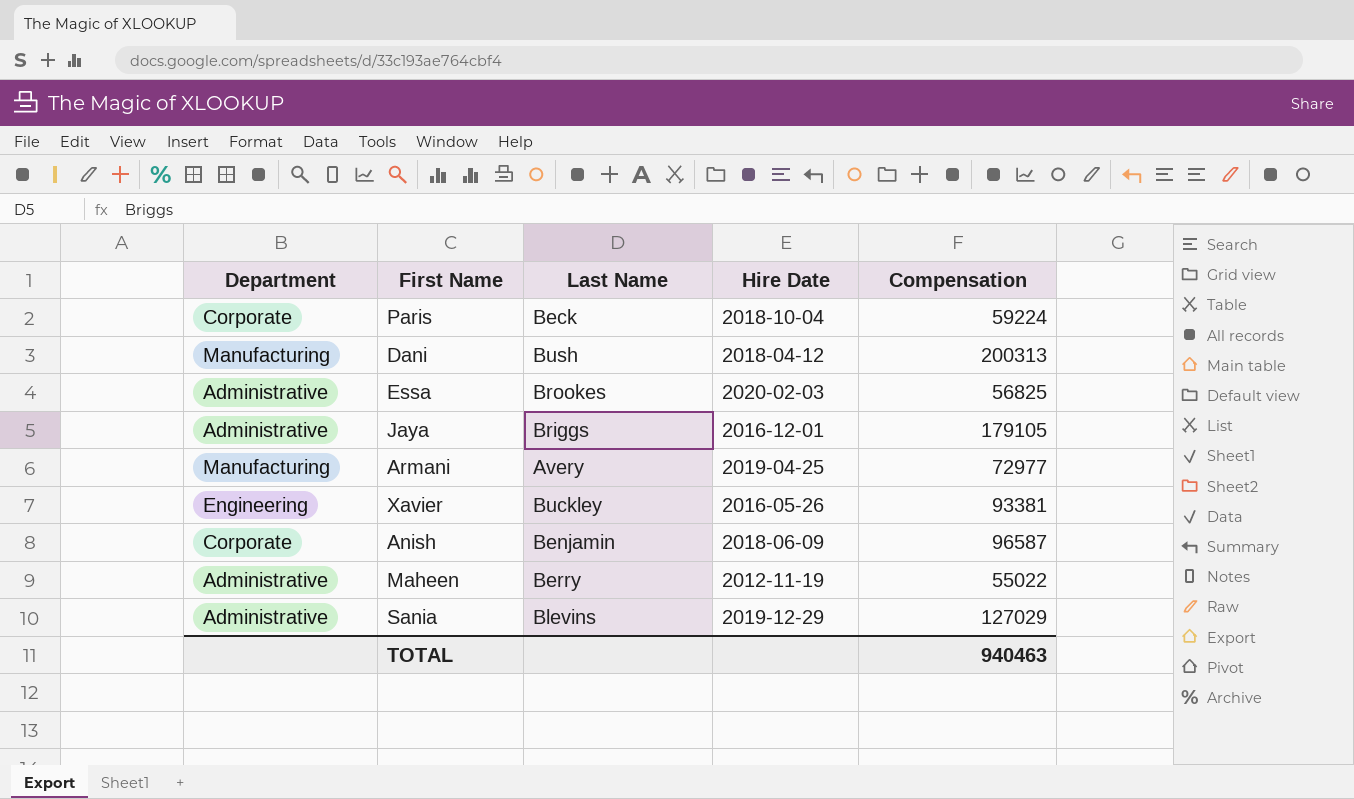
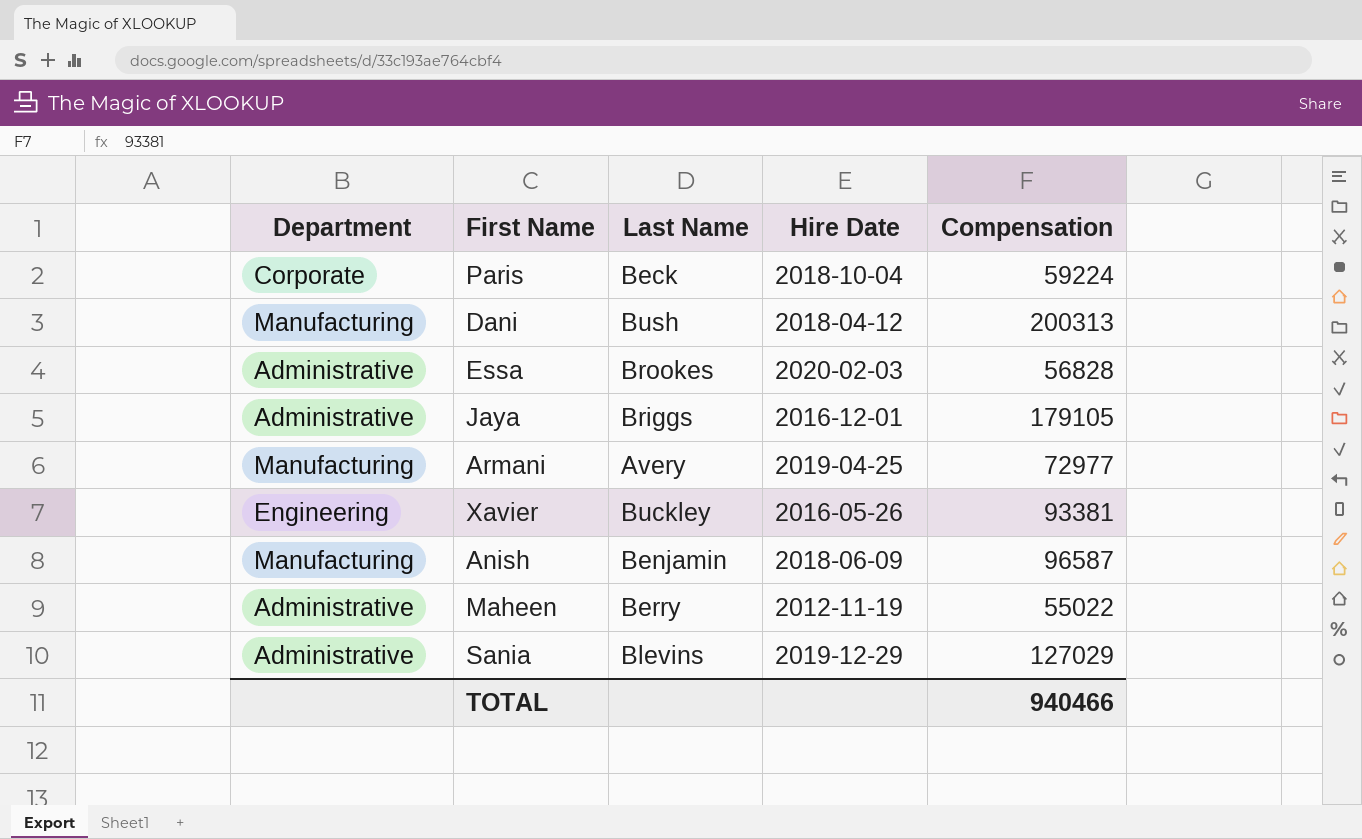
Essa | Compensation: 56825 -> 56828
Anish | Department: Corporate -> Manufacturing
TOTAL | Compensation: 940463 -> 940466

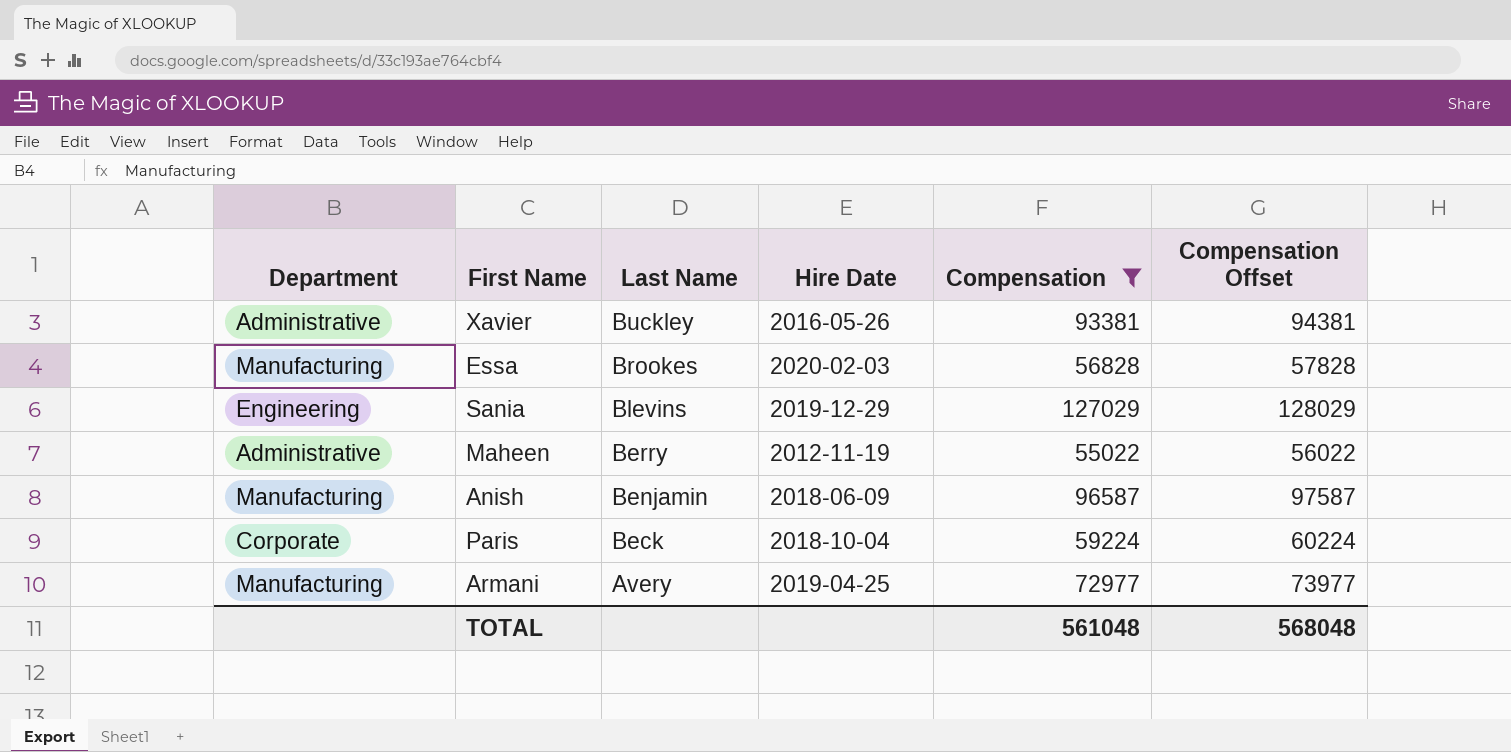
filter: none -> Compensation <= 127029
row order: none -> Last Name descending
column Compensation Offset | formula: none -> [Compensation] + 1000
Xavier | Department: Engineering -> Administrative
Essa | Department: Administrative -> Manufacturing
Sania | Department: Administrative -> Engineering
TOTAL | Compensation: 940466 -> 561048

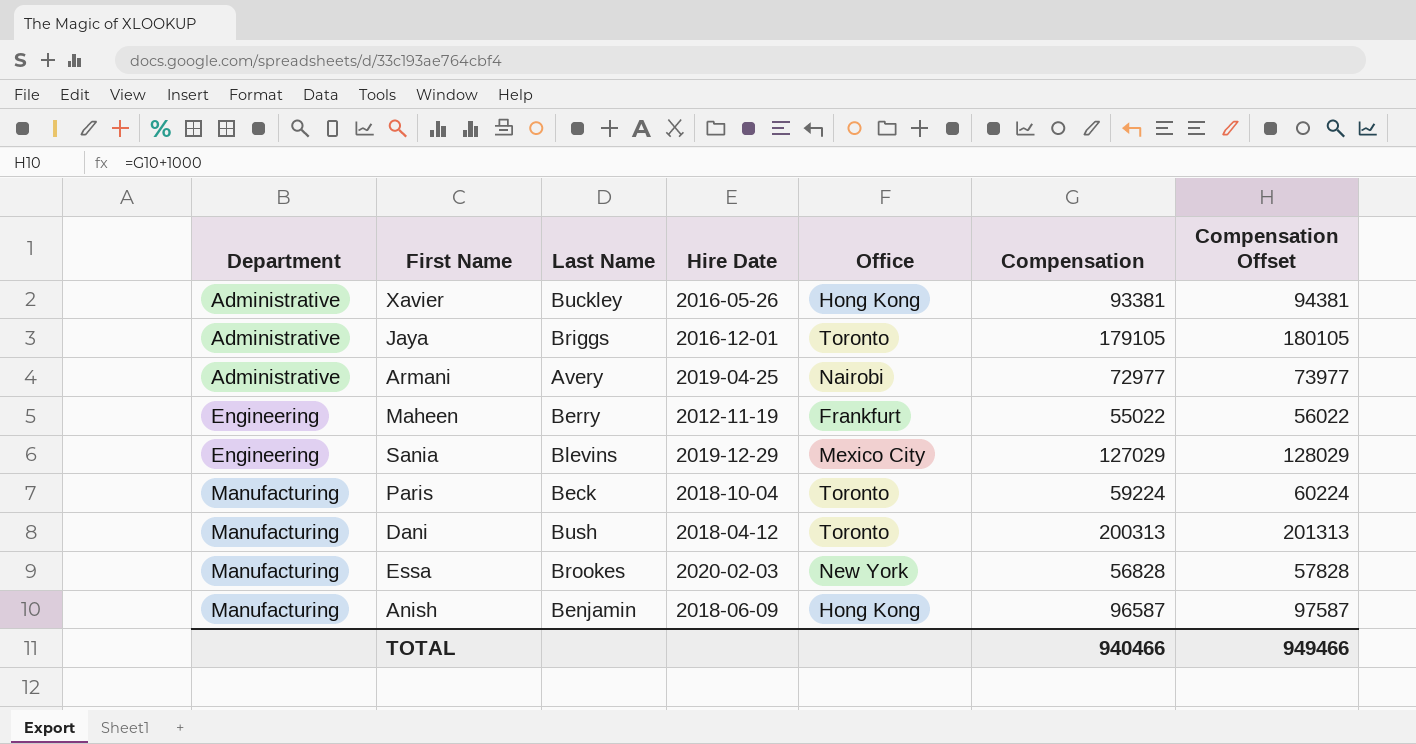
filter: Compensation <= 127029 -> none
row order: Last Name descending -> Department ascending
column Office | position: none -> 5
Armani | Department: Manufacturing -> Administrative
Maheen | Department: Administrative -> Engineering
Paris | Department: Corporate -> Manufacturing
TOTAL | Compensation: 561048 -> 940466
TOTAL | Compensation Offset: 568048 -> 949466

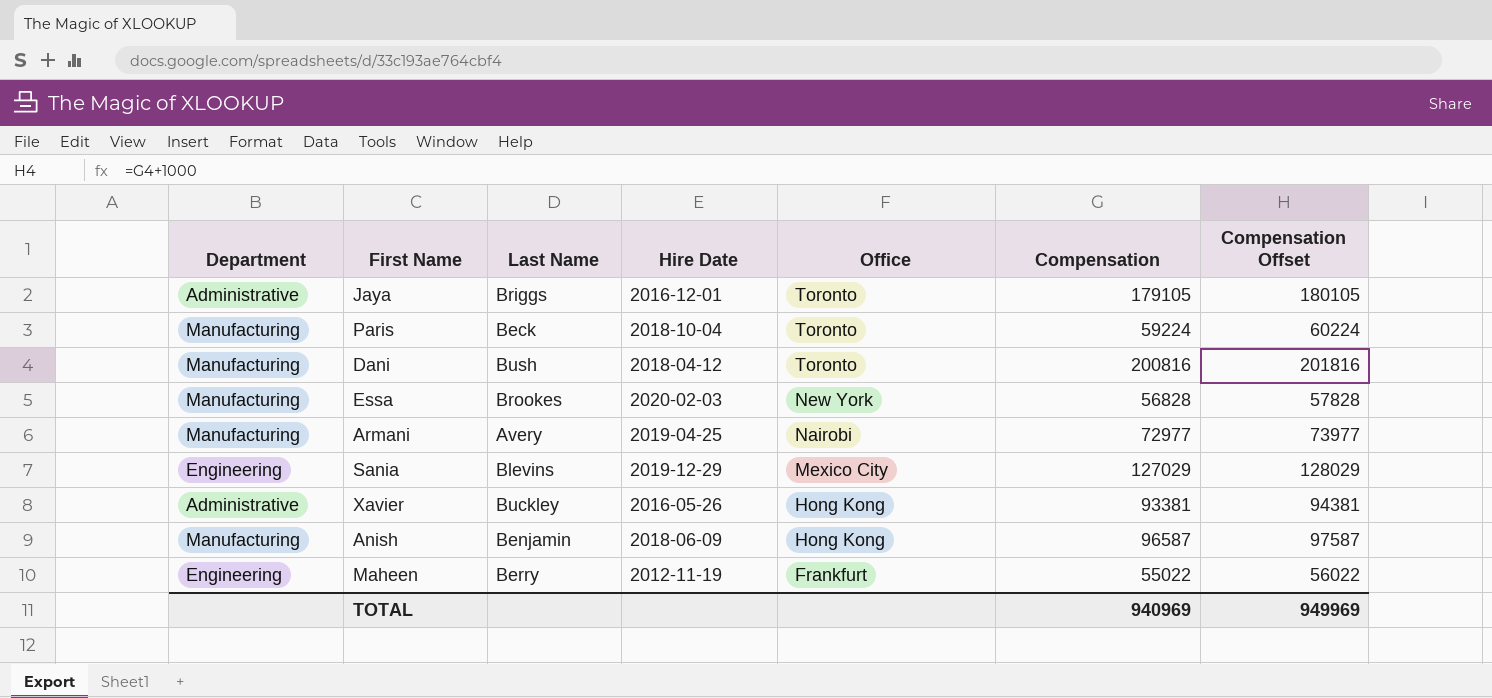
row order: Department ascending -> Office descending
Dani | Compensation: 200313 -> 200816
Dani | Compensation Offset: 201313 -> 201816
Armani | Department: Administrative -> Manufacturing
TOTAL | Compensation: 940466 -> 940969
TOTAL | Compensation Offset: 949466 -> 949969

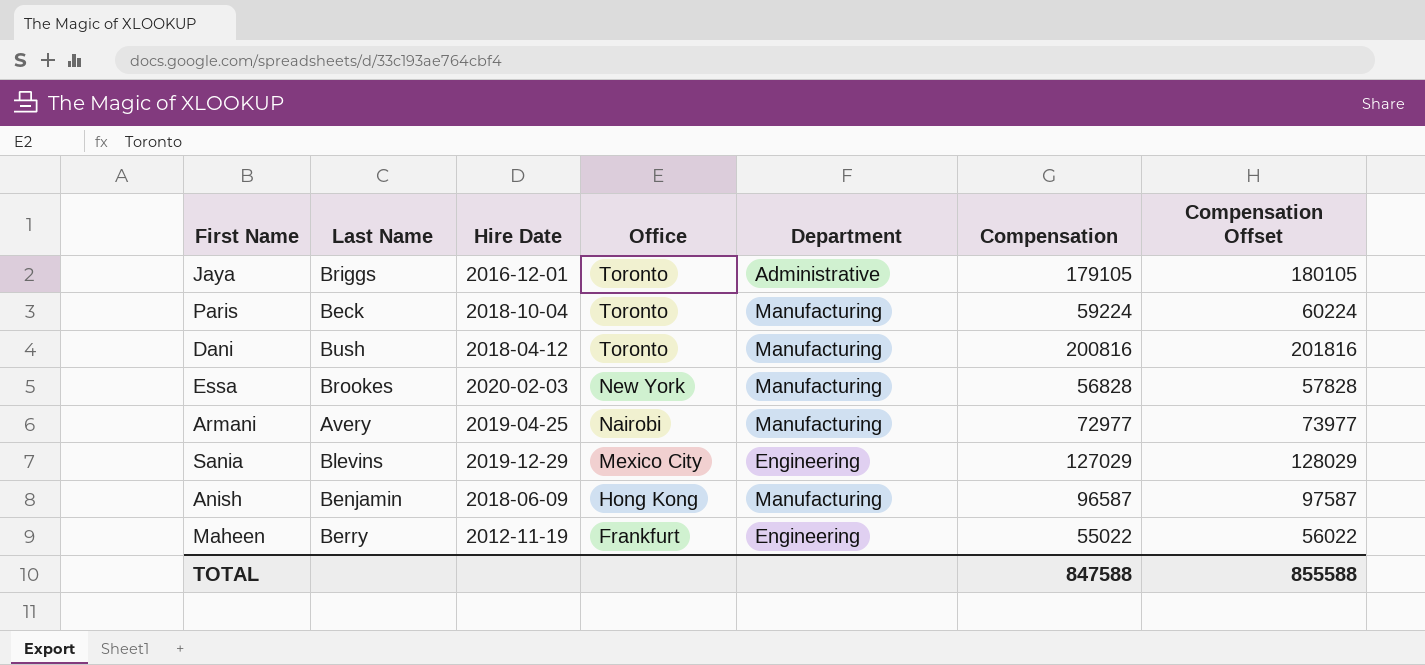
column Department | position: 1 -> 5
row Xavier: Administrative | Buckley | 2016-05-26 | Hong Kong | 93381 | 94381 -> none
TOTAL | Compensation: 940969 -> 847588
TOTAL | Compensation Offset: 949969 -> 855588

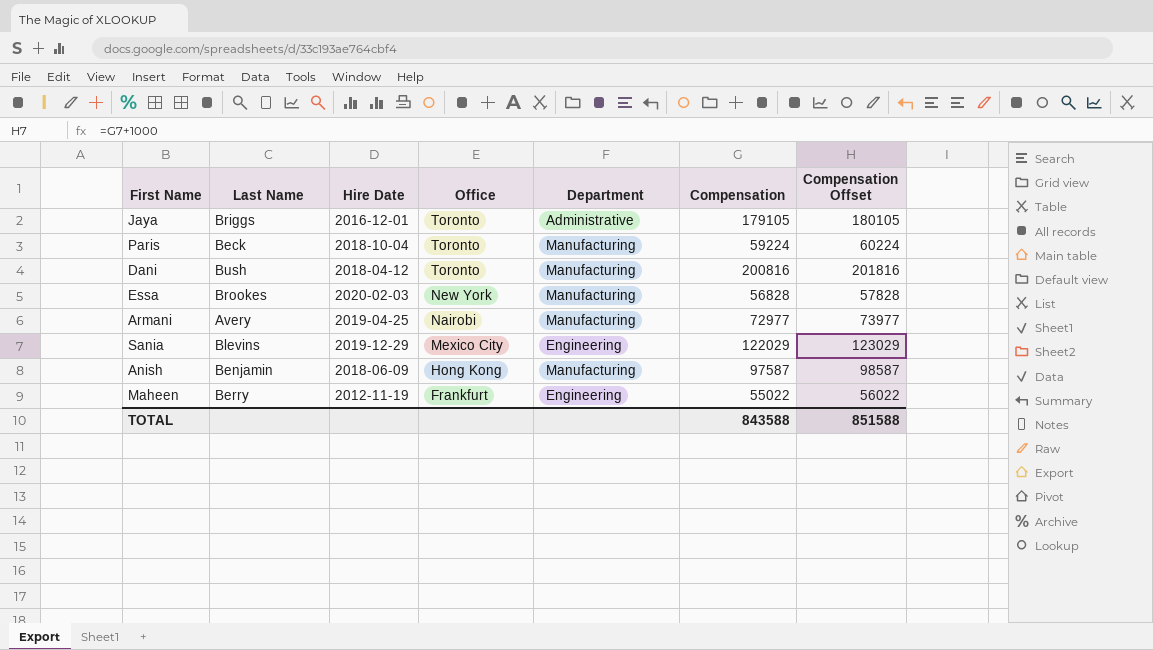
Sania | Compensation: 127029 -> 122029
Sania | Compensation Offset: 128029 -> 123029
Anish | Compensation: 96587 -> 97587
Anish | Compensation Offset: 97587 -> 98587
TOTAL | Compensation: 847588 -> 843588
TOTAL | Compensation Offset: 855588 -> 851588

